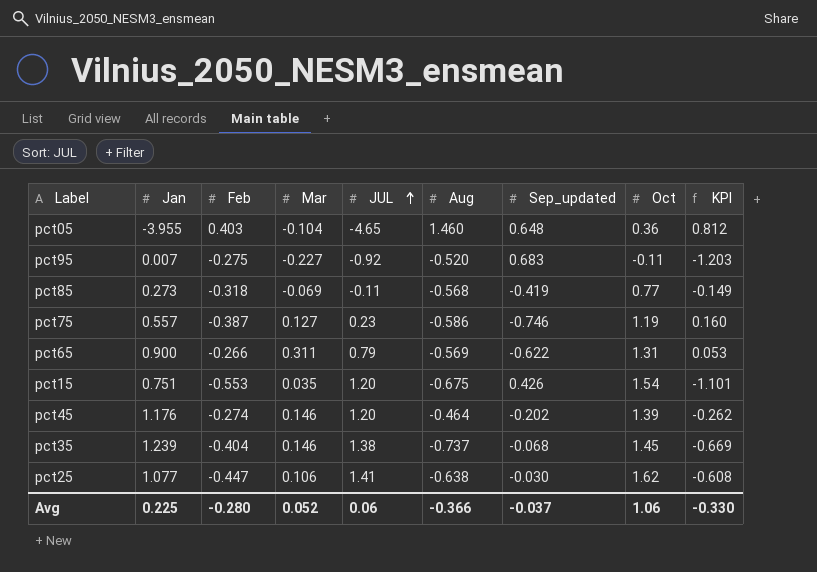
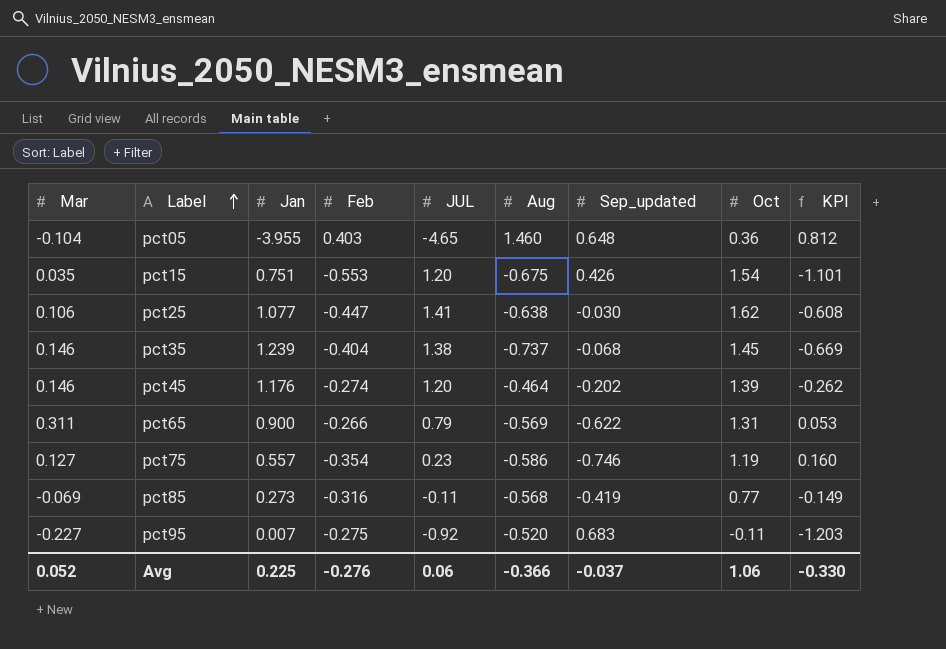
row order: JUL ascending -> Label ascending
column Mar | position: 4 -> 1
pct75 | Feb: -0.387 -> -0.354
pct85 | Feb: -0.318 -> -0.316
Avg | Feb: -0.280 -> -0.276

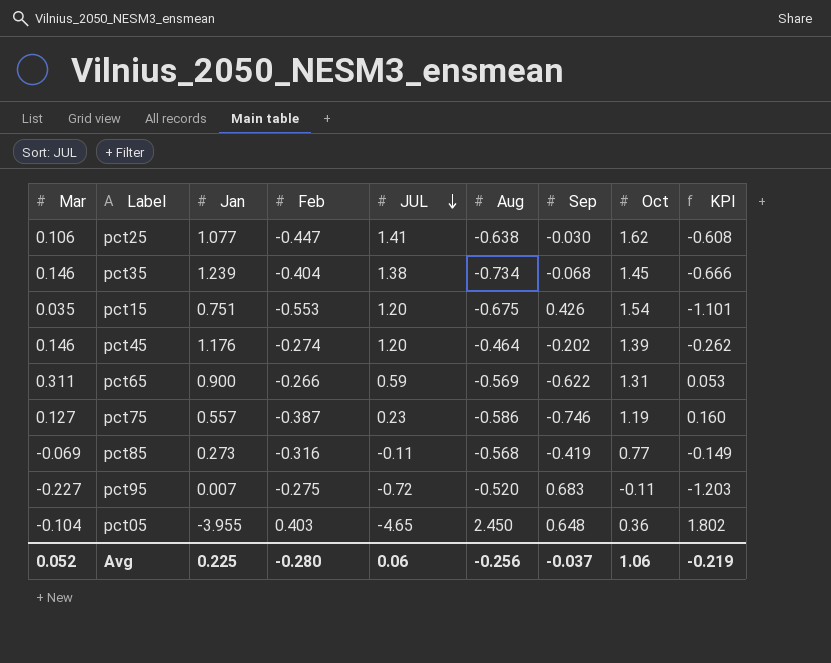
row order: Label ascending -> JUL descending
column name: Sep_updated -> Sep
pct35 | Aug: -0.737 -> -0.734
pct35 | KPI: -0.669 -> -0.666
pct65 | JUL: 0.79 -> 0.59
pct75 | Feb: -0.354 -> -0.387
pct95 | JUL: -0.92 -> -0.72
pct05 | Aug: 1.460 -> 2.450
pct05 | KPI: 0.812 -> 1.802
Avg | Feb: -0.276 -> -0.280
Avg | Aug: -0.366 -> -0.256
Avg | KPI: -0.330 -> -0.219

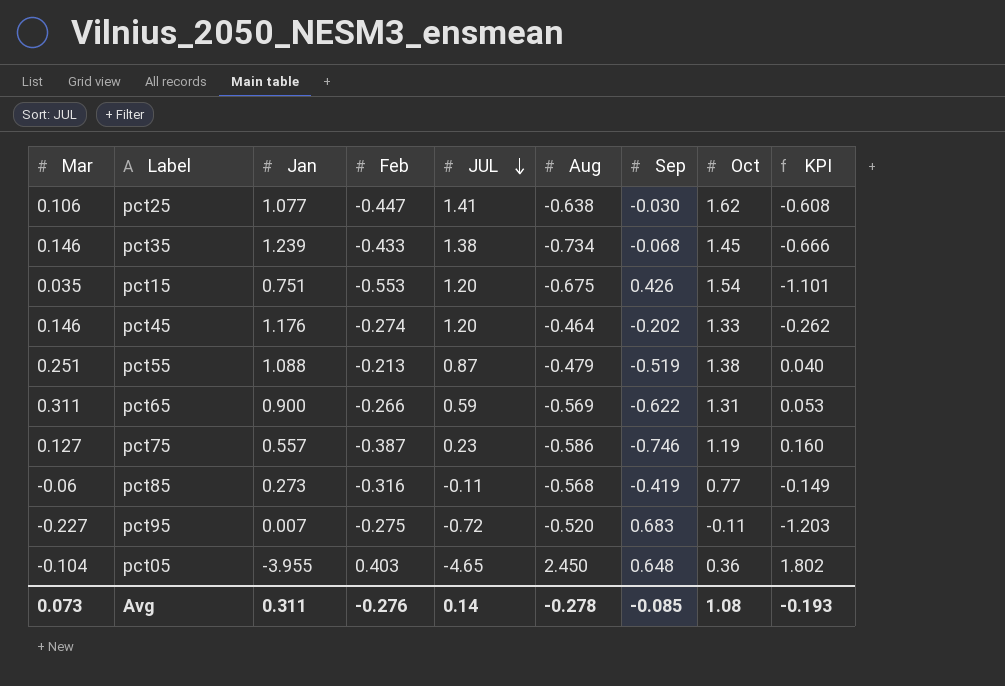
pct35 | Feb: -0.404 -> -0.433
pct45 | Oct: 1.39 -> 1.33
row pct55: none -> 0.251 | 1.088 | -0.213 | 0.87 | -0.479 | -0.519 | 1.38 | 0.040
pct85 | Mar: -0.069 -> -0.06
Avg | Mar: 0.052 -> 0.073
Avg | Jan: 0.225 -> 0.311
Avg | Feb: -0.280 -> -0.276
Avg | JUL: 0.06 -> 0.14
Avg | Aug: -0.256 -> -0.278
Avg | Sep: -0.037 -> -0.085
Avg | Oct: 1.06 -> 1.08
Avg | KPI: -0.219 -> -0.193

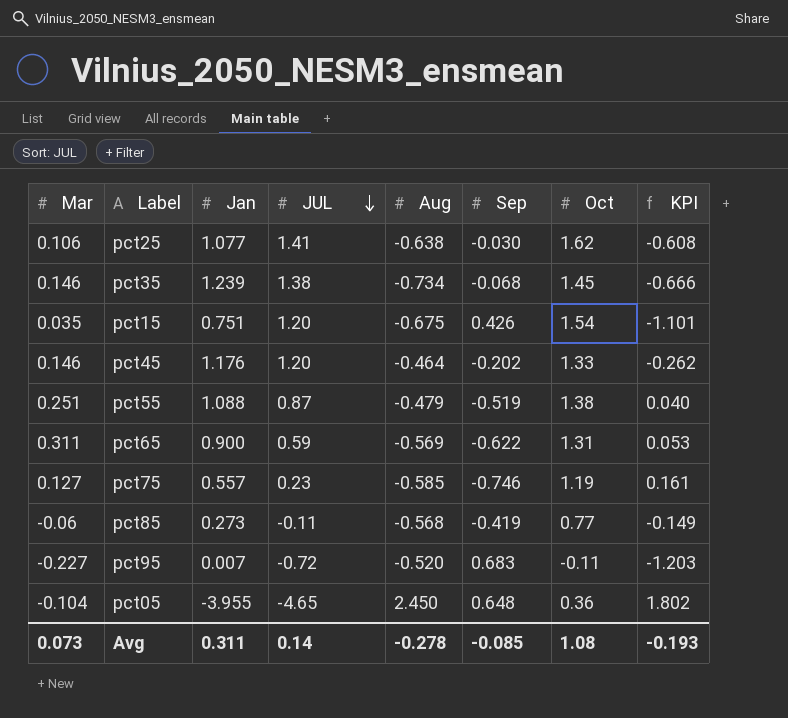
column Feb | position: 4 -> none
pct75 | Aug: -0.586 -> -0.585
pct75 | KPI: 0.160 -> 0.161

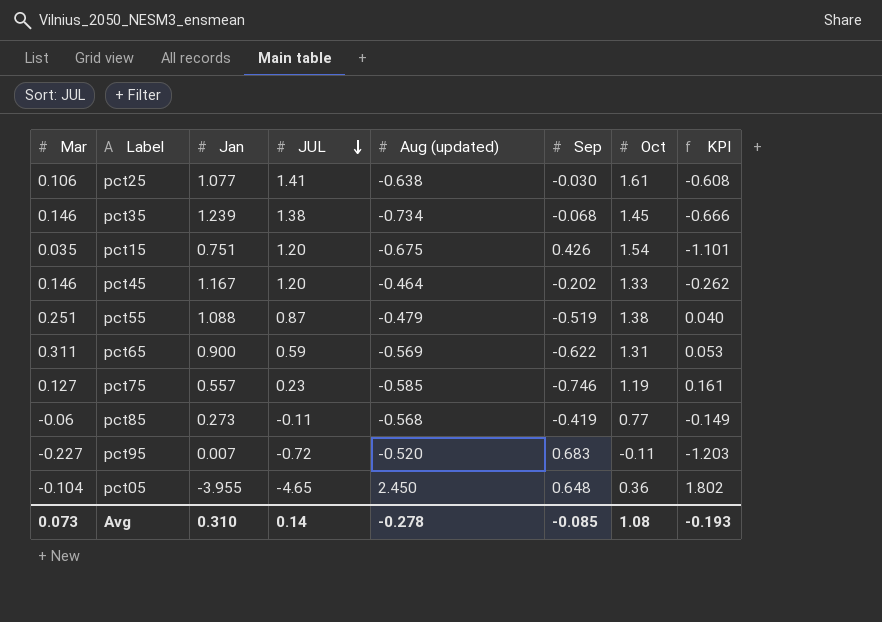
column name: Aug -> Aug (updated)
pct25 | Oct: 1.62 -> 1.61
pct45 | Jan: 1.176 -> 1.167
Avg | Jan: 0.311 -> 0.310

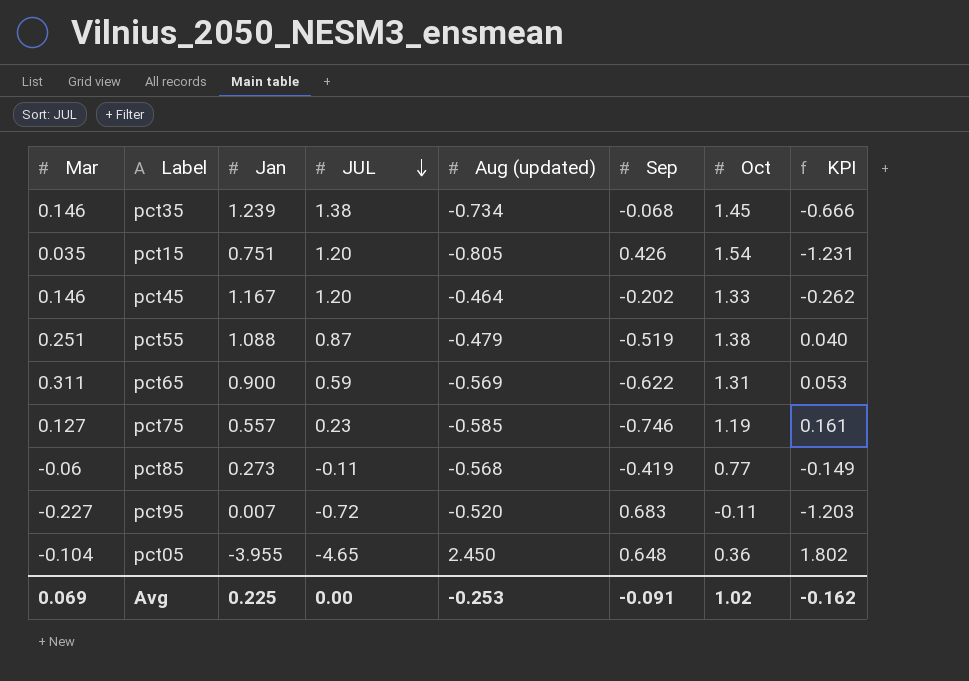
row pct25: 0.106 | 1.077 | 1.41 | -0.638 | -0.030 | 1.61 | -0.608 -> none
pct15 | Aug (updated): -0.675 -> -0.805
pct15 | KPI: -1.101 -> -1.231
Avg | Mar: 0.073 -> 0.069
Avg | Jan: 0.310 -> 0.225
Avg | JUL: 0.14 -> 0.00
Avg | Aug (updated): -0.278 -> -0.253
Avg | Sep: -0.085 -> -0.091
Avg | Oct: 1.08 -> 1.02
Avg | KPI: -0.193 -> -0.162

